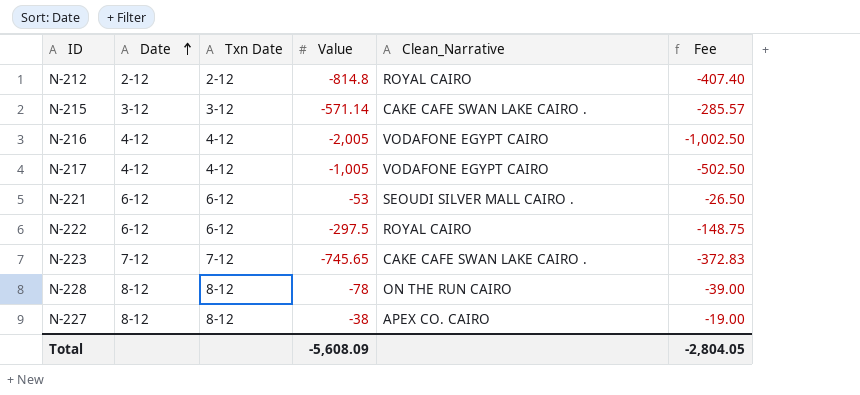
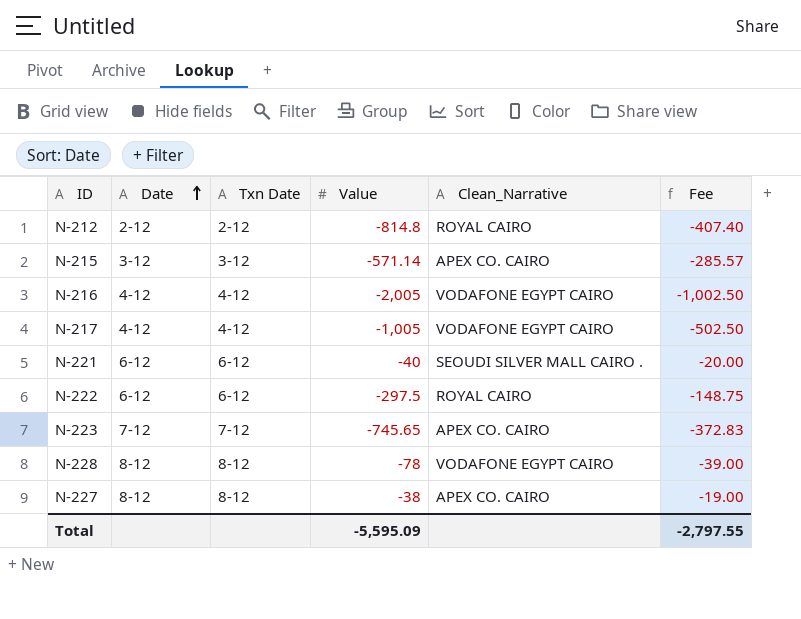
N-215 | Clean_Narrative: CAKE CAFE SWAN LAKE CAIRO . -> APEX CO. CAIRO
N-221 | Value: -53 -> -40
N-221 | Fee: -26.50 -> -20.00
N-223 | Clean_Narrative: CAKE CAFE SWAN LAKE CAIRO . -> APEX CO. CAIRO
N-228 | Clean_Narrative: ON THE RUN CAIRO -> VODAFONE EGYPT CAIRO
Total | Value: -5,608.09 -> -5,595.09
Total | Fee: -2,804.05 -> -2,797.55

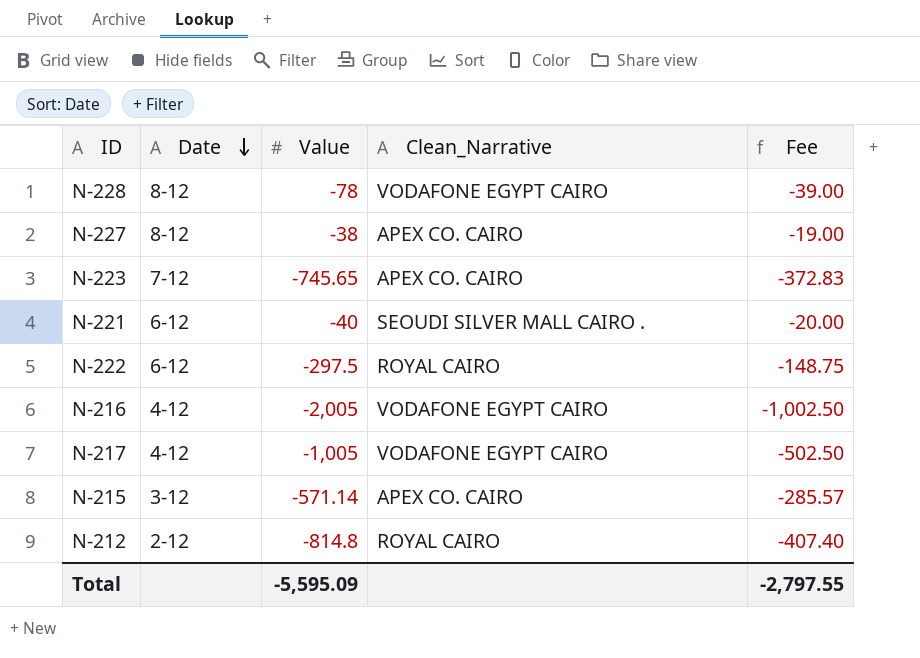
row order: Date ascending -> Date descending
column Txn Date | position: 3 -> none

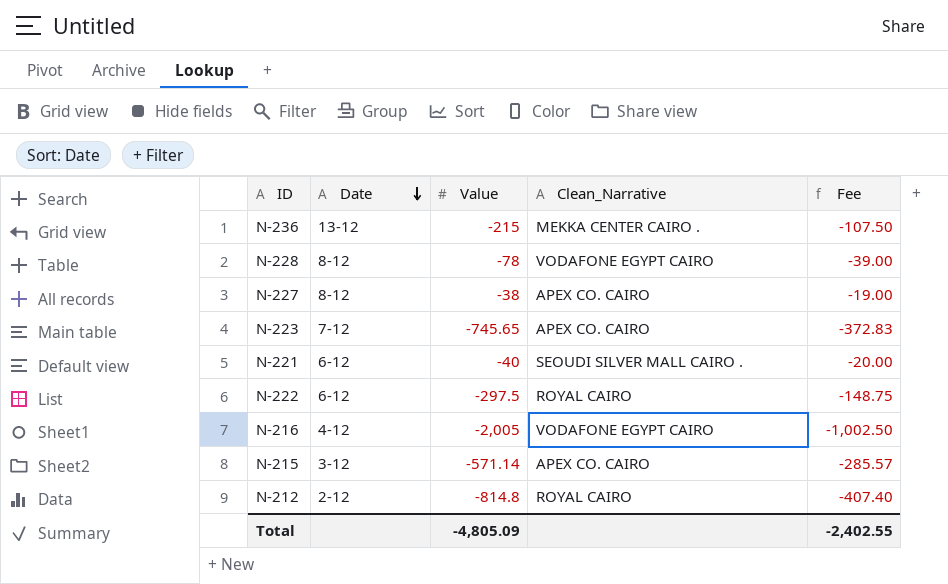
row N-217: 4-12 | -1,005 | VODAFONE EGYPT CAIRO | -502.50 -> none
row N-236: none -> 13-12 | -215 | MEKKA CENTER CAIRO . | -107.50
Total | Value: -5,595.09 -> -4,805.09
Total | Fee: -2,797.55 -> -2,402.55

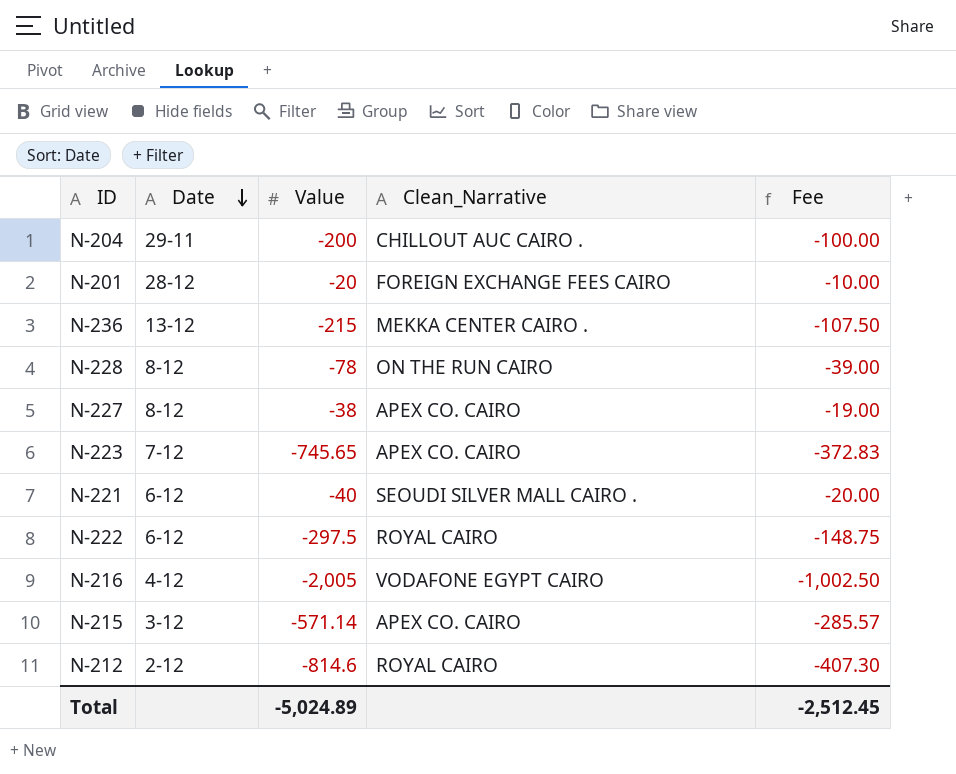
row N-204: none -> 29-11 | -200 | CHILLOUT AUC CAIRO . | -100.00
row N-201: none -> 28-12 | -20 | FOREIGN EXCHANGE FEES CAIRO | -10.00
N-228 | Clean_Narrative: VODAFONE EGYPT CAIRO -> ON THE RUN CAIRO
N-212 | Value: -814.8 -> -814.6
N-212 | Fee: -407.40 -> -407.30
Total | Value: -4,805.09 -> -5,024.89
Total | Fee: -2,402.55 -> -2,512.45

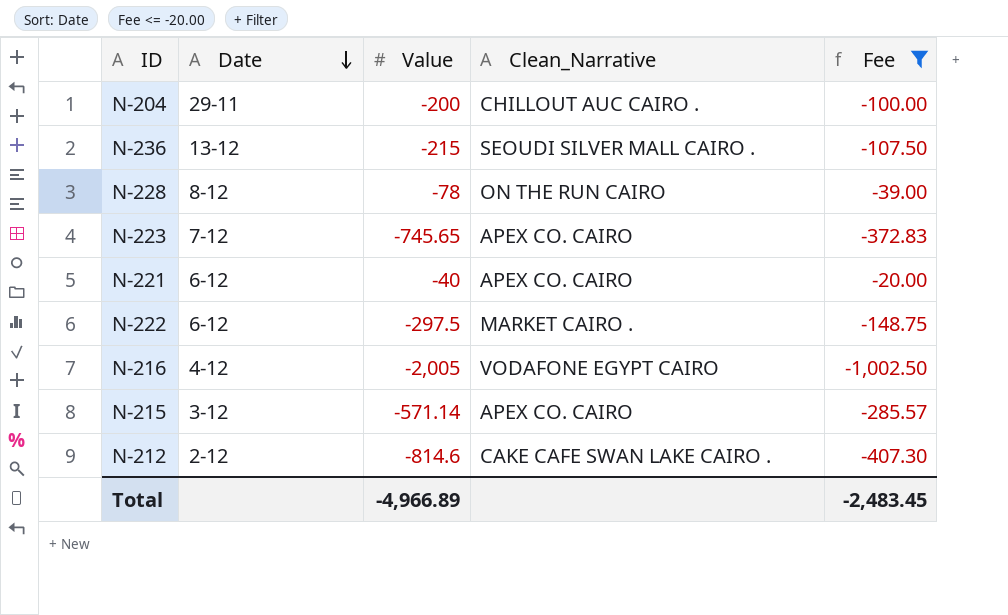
filter: none -> Fee <= -20.00
N-236 | Clean_Narrative: MEKKA CENTER CAIRO . -> SEOUDI SILVER MALL CAIRO .
N-221 | Clean_Narrative: SEOUDI SILVER MALL CAIRO . -> APEX CO. CAIRO
N-222 | Clean_Narrative: ROYAL CAIRO -> MARKET CAIRO .
N-212 | Clean_Narrative: ROYAL CAIRO -> CAKE CAFE SWAN LAKE CAIRO .
Total | Value: -5,024.89 -> -4,966.89
Total | Fee: -2,512.45 -> -2,483.45

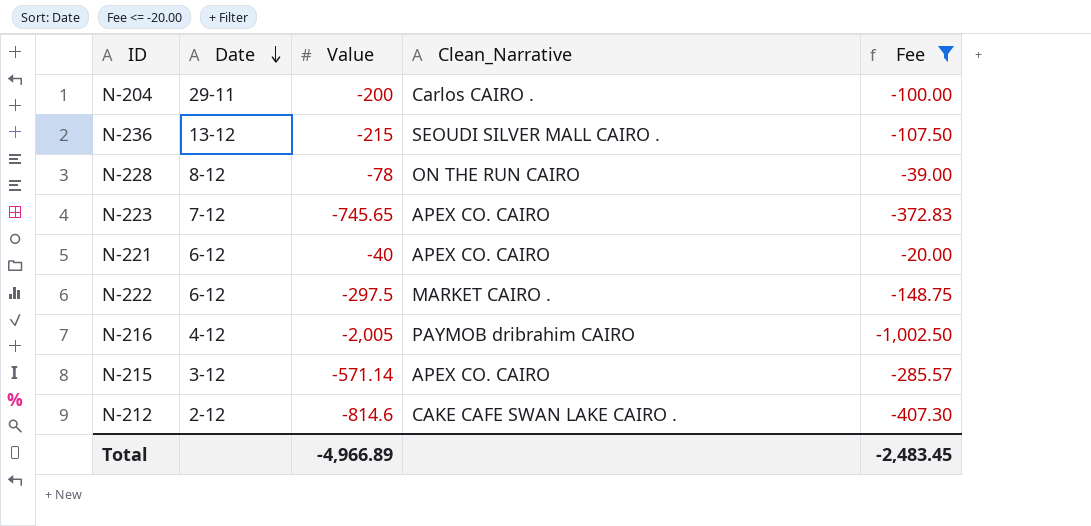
N-204 | Clean_Narrative: CHILLOUT AUC CAIRO . -> Carlos CAIRO .
N-216 | Clean_Narrative: VODAFONE EGYPT CAIRO -> PAYMOB dribrahim CAIRO

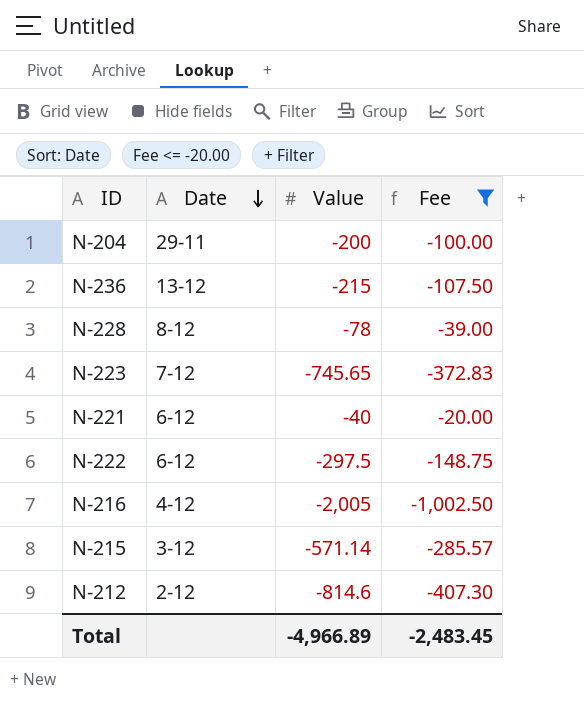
column Clean_Narrative | position: 4 -> none

